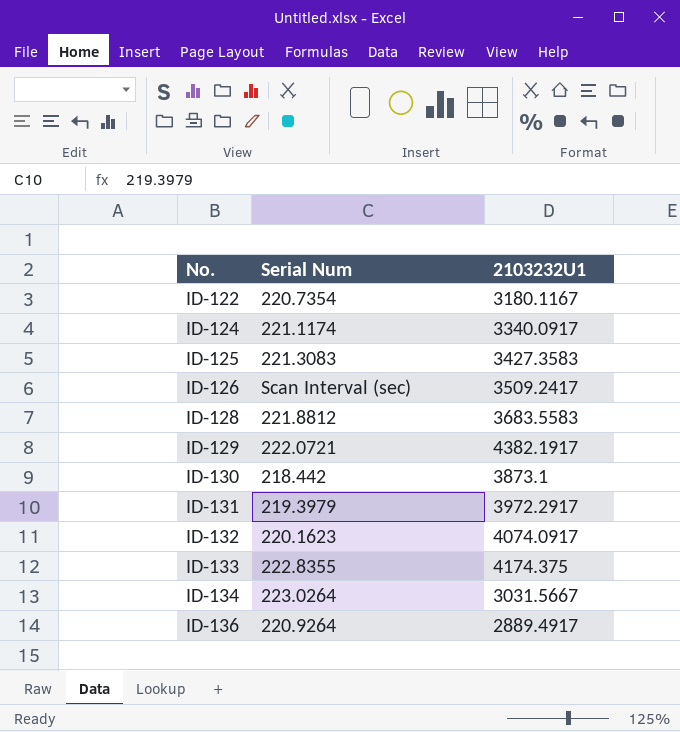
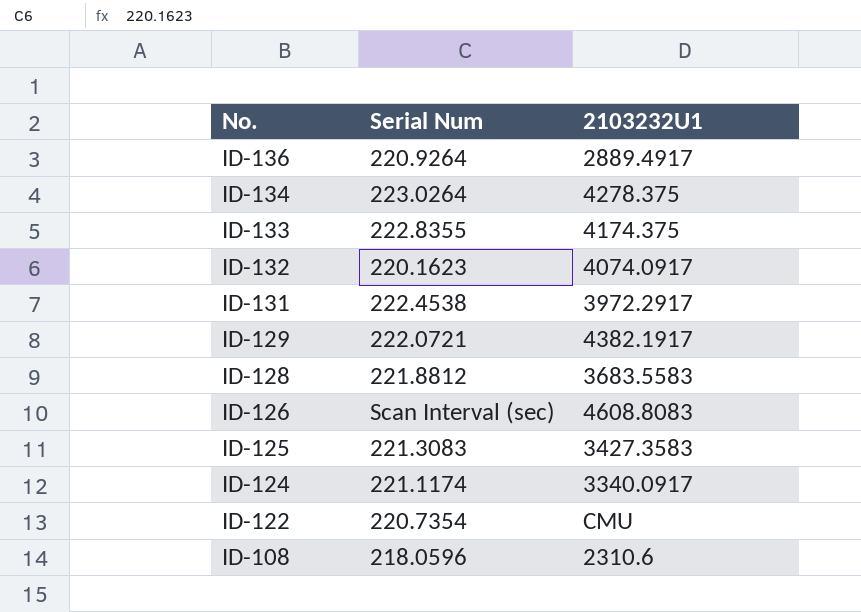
row order: No. ascending -> No. descending
row ID-130: 218.442 | 3873.1 -> none
ID-134 | 2103232U1: 3031.5667 -> 4278.375
ID-131 | Serial Num: 219.3979 -> 222.4538
ID-126 | 2103232U1: 3509.2417 -> 4608.8083
ID-122 | 2103232U1: 3180.1167 -> CMU
row ID-108: none -> 218.0596 | 2310.6

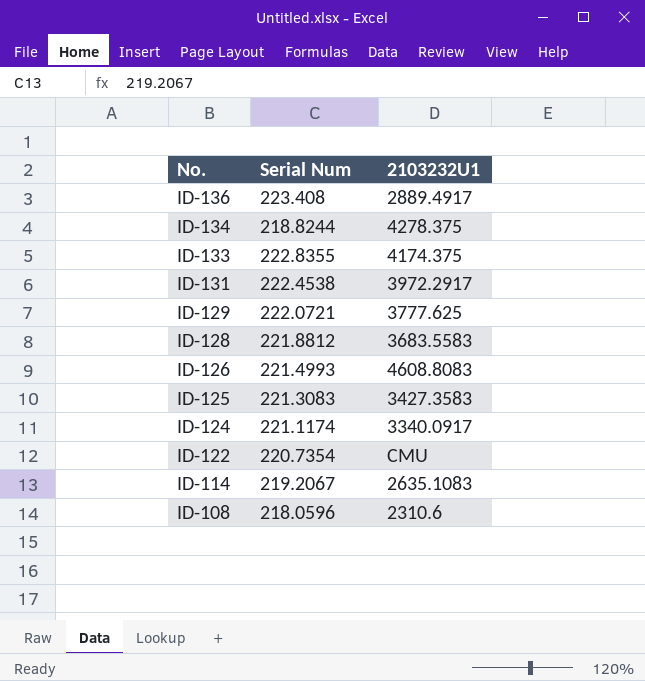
row ID-132: 220.1623 | 4074.0917 -> none
ID-136 | Serial Num: 220.9264 -> 223.408
ID-134 | Serial Num: 223.0264 -> 218.8244
ID-129 | 2103232U1: 4382.1917 -> 3777.625
ID-126 | Serial Num: Scan Interval (sec) -> 221.4993
row ID-114: none -> 219.2067 | 2635.1083

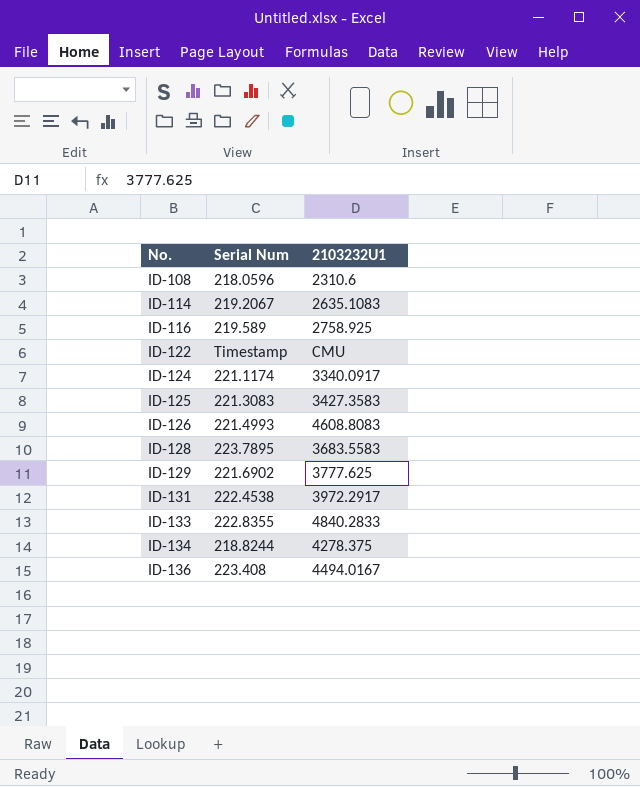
row order: No. descending -> No. ascending
row ID-116: none -> 219.589 | 2758.925
ID-122 | Serial Num: 220.7354 -> Timestamp
ID-128 | Serial Num: 221.8812 -> 223.7895
ID-129 | Serial Num: 222.0721 -> 221.6902
ID-133 | 2103232U1: 4174.375 -> 4840.2833
ID-136 | 2103232U1: 2889.4917 -> 4494.0167

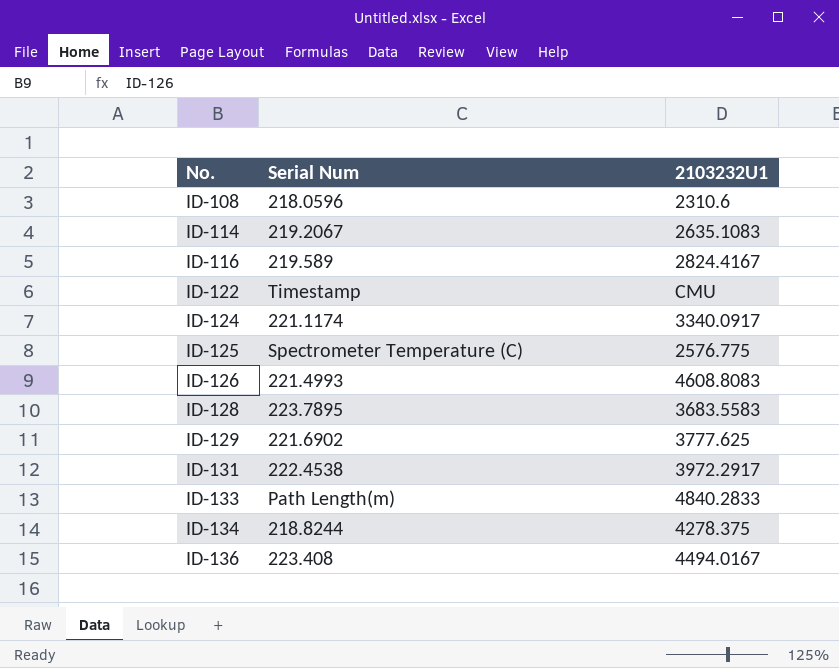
ID-116 | 2103232U1: 2758.925 -> 2824.4167
ID-125 | Serial Num: 221.3083 -> Spectrometer Temperature (C)
ID-125 | 2103232U1: 3427.3583 -> 2576.775
ID-133 | Serial Num: 222.8355 -> Path Length(m)

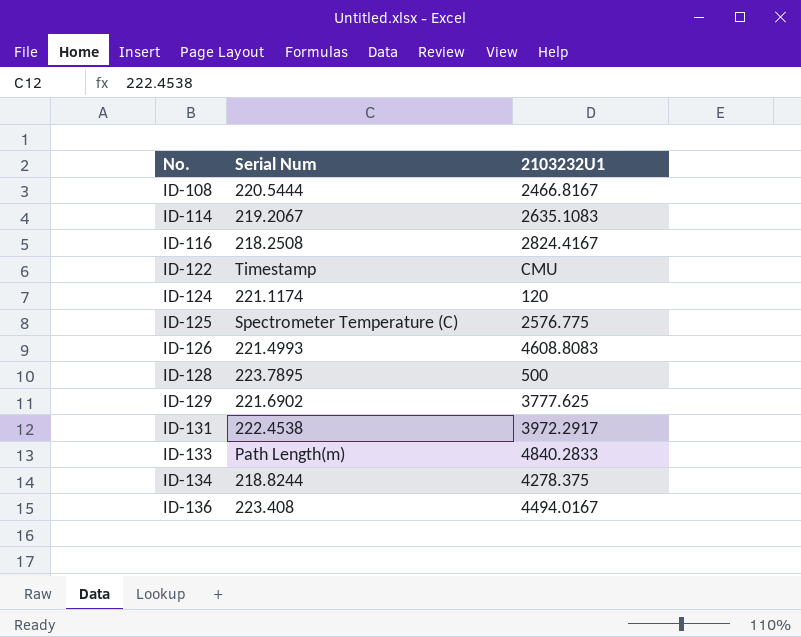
ID-108 | Serial Num: 218.0596 -> 220.5444
ID-108 | 2103232U1: 2310.6 -> 2466.8167
ID-116 | Serial Num: 219.589 -> 218.2508
ID-124 | 2103232U1: 3340.0917 -> 120
ID-128 | 2103232U1: 3683.5583 -> 500

